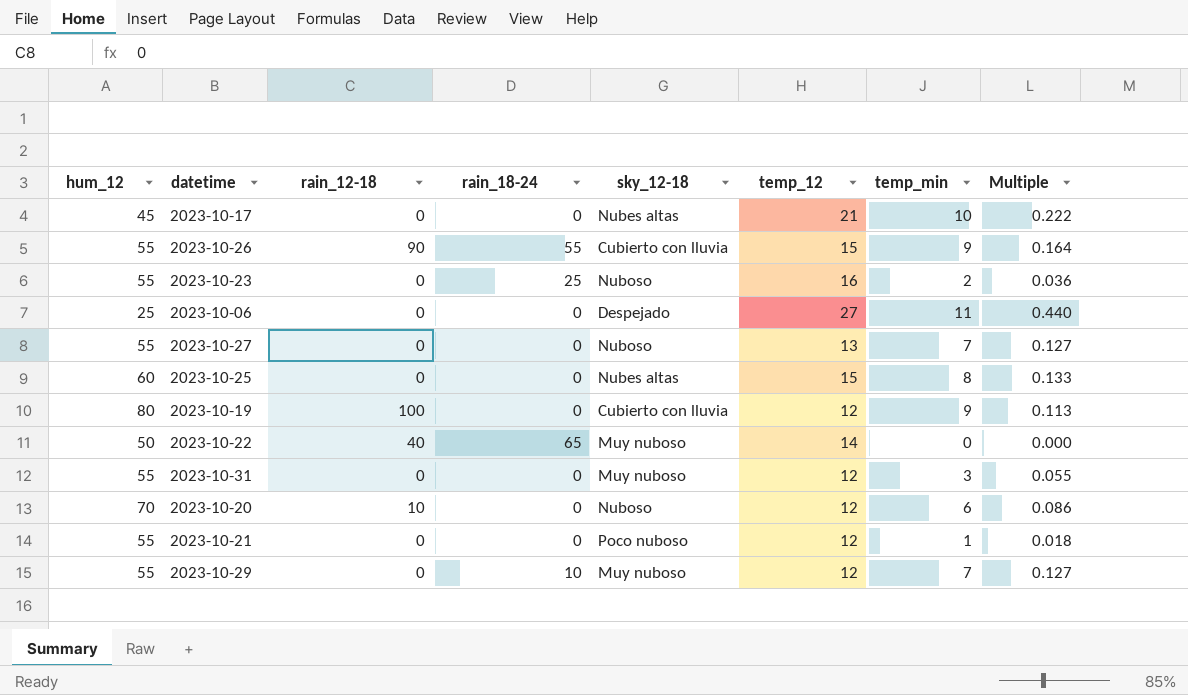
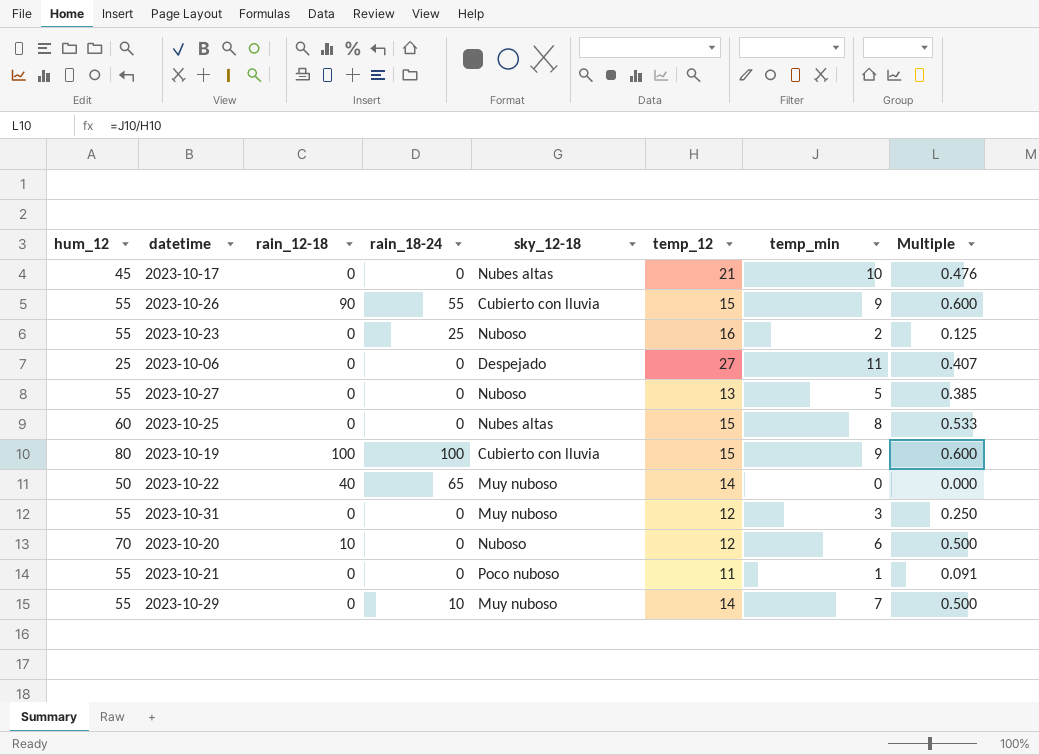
column Multiple | formula: [temp_min] / [hum_12] -> [temp_min] / [temp_12]
2023-10-27 | temp_min: 7 -> 5
2023-10-19 | rain_18-24: 0 -> 100
2023-10-19 | temp_12: 12 -> 15
2023-10-21 | temp_12: 12 -> 11
2023-10-29 | temp_12: 12 -> 14

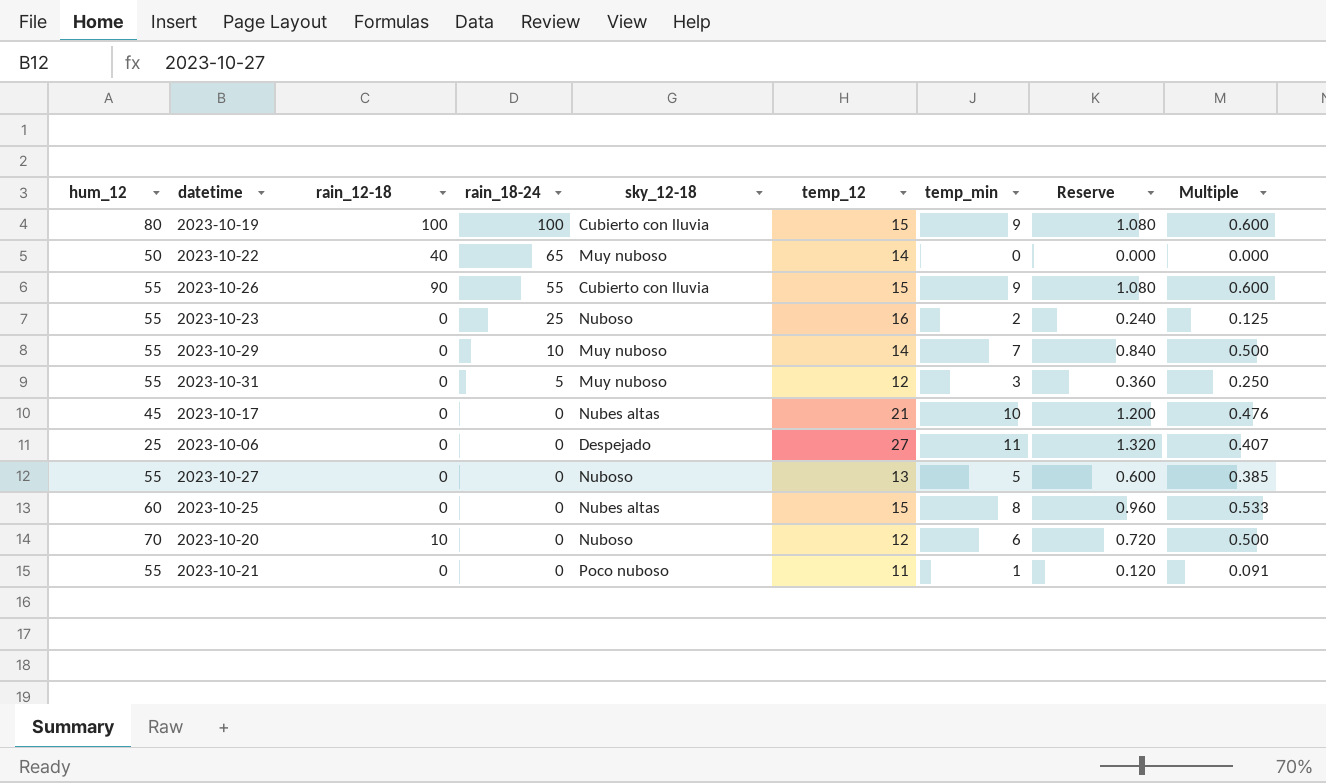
row order: none -> rain_18-24 descending
column Reserve | formula: none -> [temp_min] * 0.12
2023-10-31 | rain_18-24: 0 -> 5

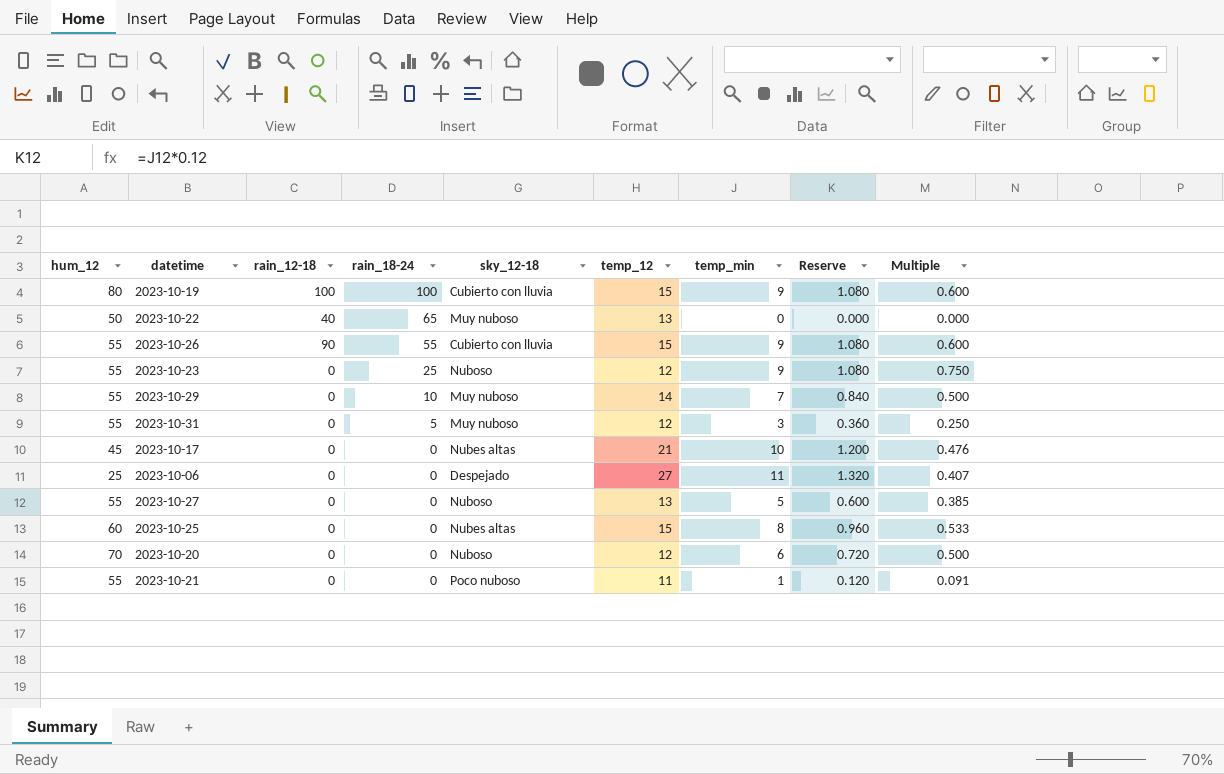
2023-10-22 | temp_12: 14 -> 13
2023-10-23 | temp_12: 16 -> 12
2023-10-23 | temp_min: 2 -> 9
2023-10-23 | Reserve: 0.240 -> 1.080
2023-10-23 | Multiple: 0.125 -> 0.750
2023-10-20 | rain_12-18: 10 -> 0

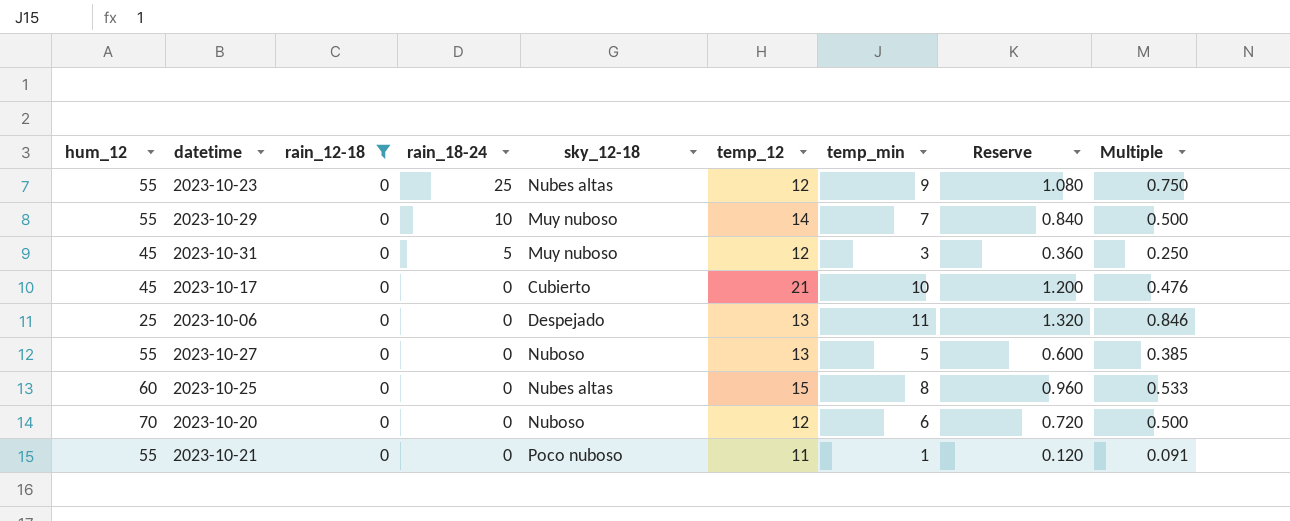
filter: none -> rain_12-18 = 0
2023-10-23 | sky_12-18: Nuboso -> Nubes altas
2023-10-31 | hum_12: 55 -> 45
2023-10-17 | sky_12-18: Nubes altas -> Cubierto
2023-10-06 | temp_12: 27 -> 13
2023-10-06 | Multiple: 0.407 -> 0.846

